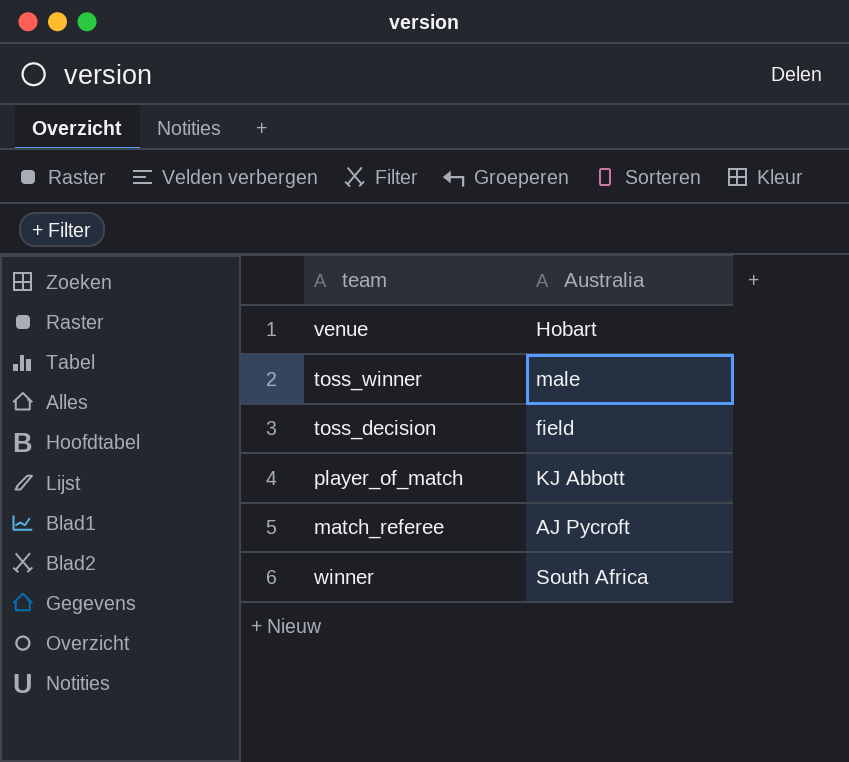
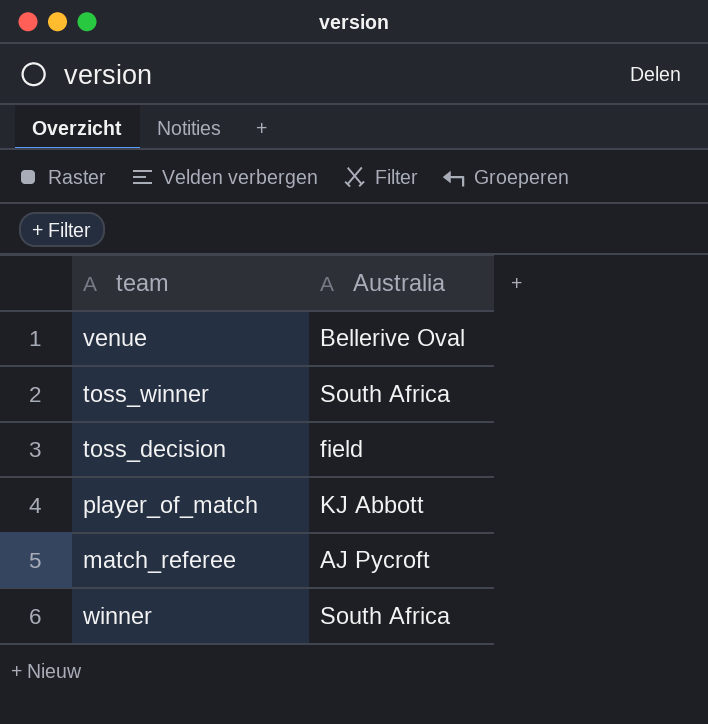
venue | Australia: Hobart -> Bellerive Oval
toss_winner | Australia: male -> South Africa

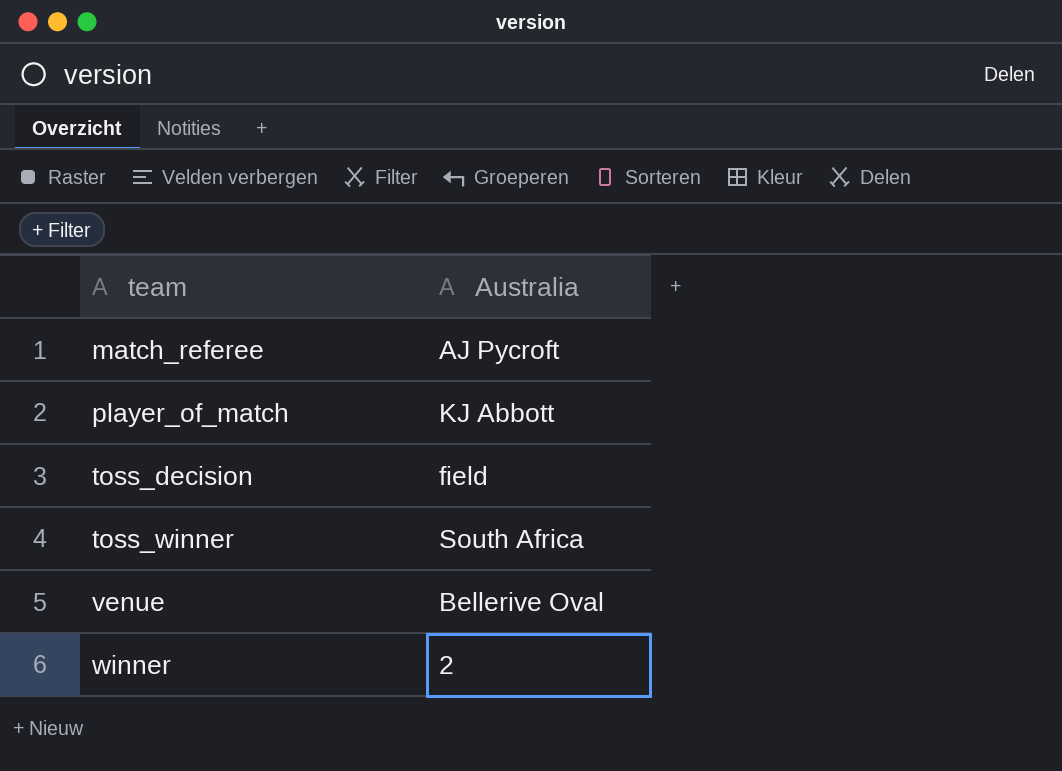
row order: none -> team ascending
winner | Australia: South Africa -> 2

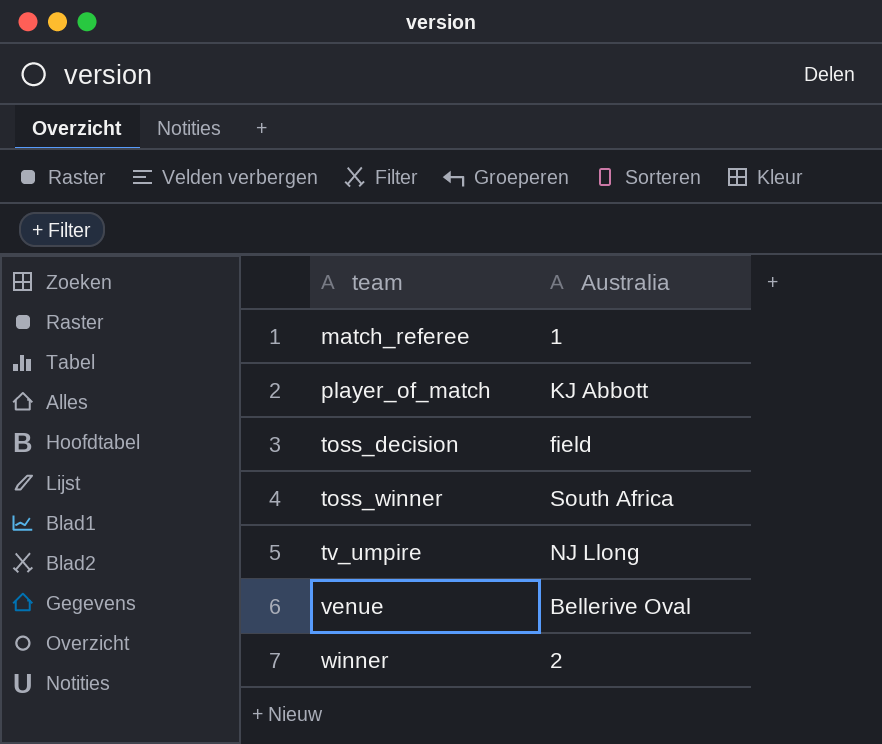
match_referee | Australia: AJ Pycroft -> 1
row tv_umpire: none -> NJ Llong

